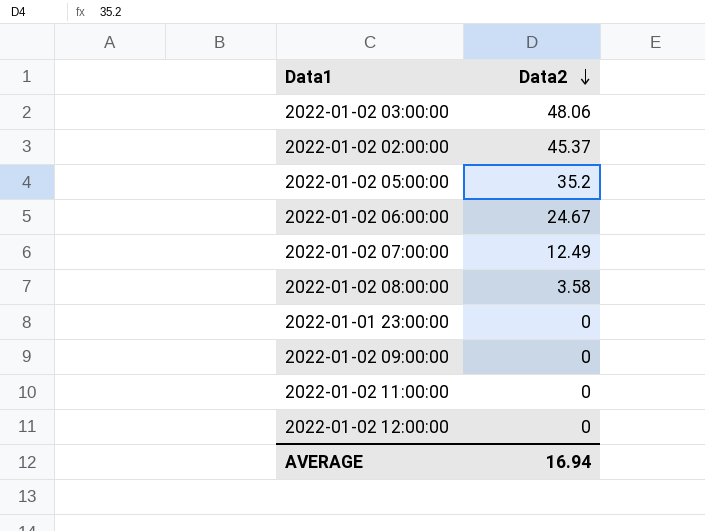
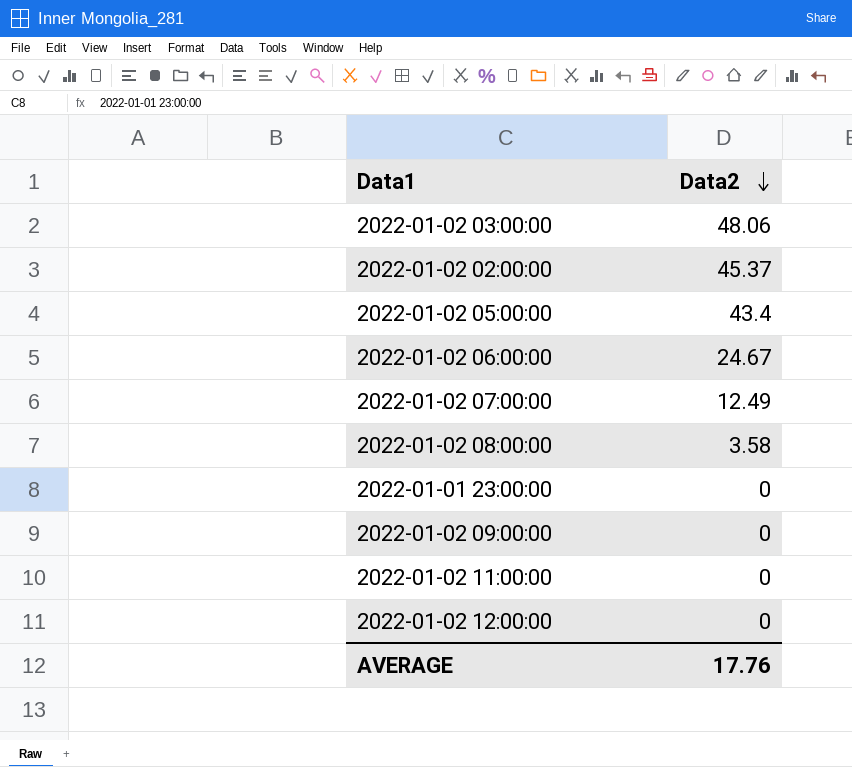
2022-01-02 05:00:00 | Data2: 35.2 -> 43.4
AVERAGE | Data2: 16.94 -> 17.76

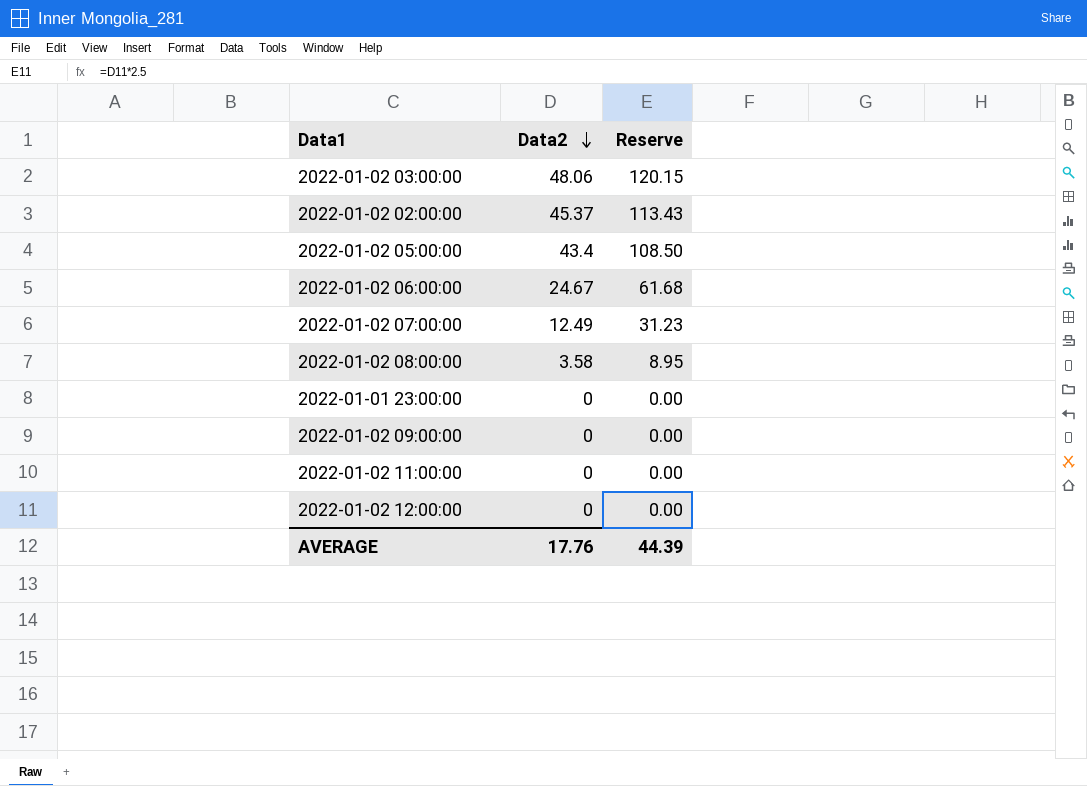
column Reserve | formula: none -> [Data2] * 2.5

